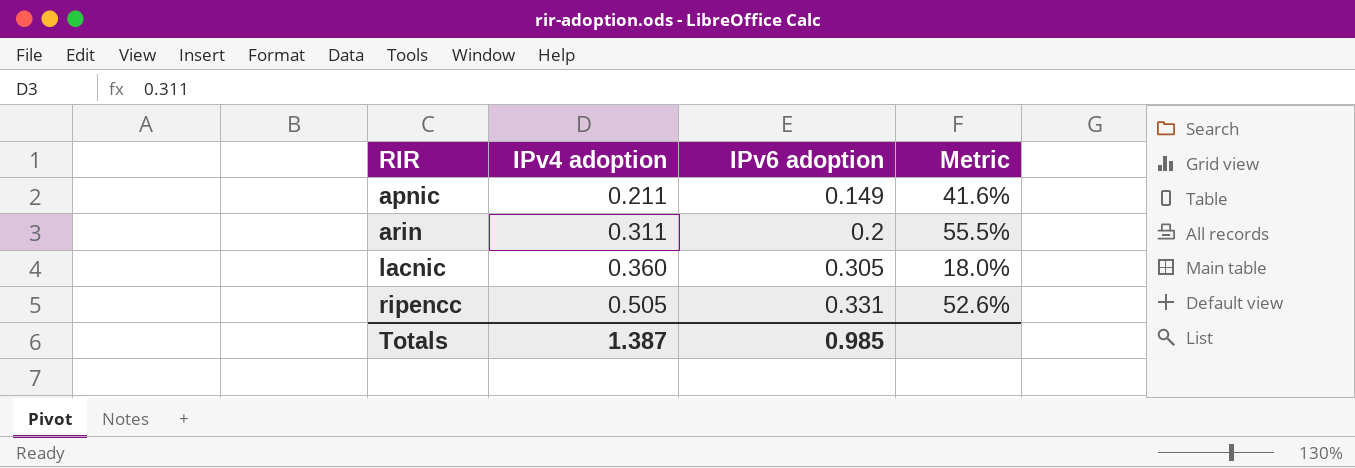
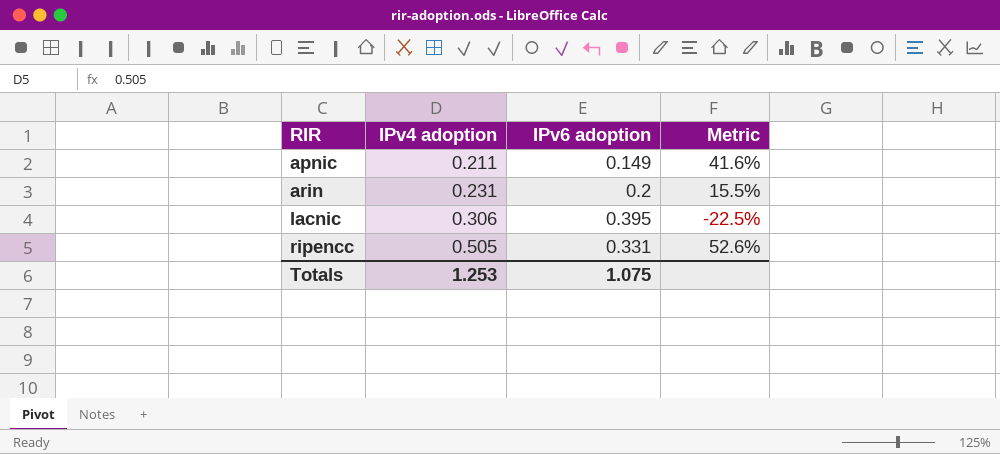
arin | IPv4 adoption: 0.311 -> 0.231
arin | Metric: 55.5% -> 15.5%
lacnic | IPv4 adoption: 0.360 -> 0.306
lacnic | IPv6 adoption: 0.305 -> 0.395
lacnic | Metric: 18.0% -> -22.5%
Totals | IPv4 adoption: 1.387 -> 1.253
Totals | IPv6 adoption: 0.985 -> 1.075

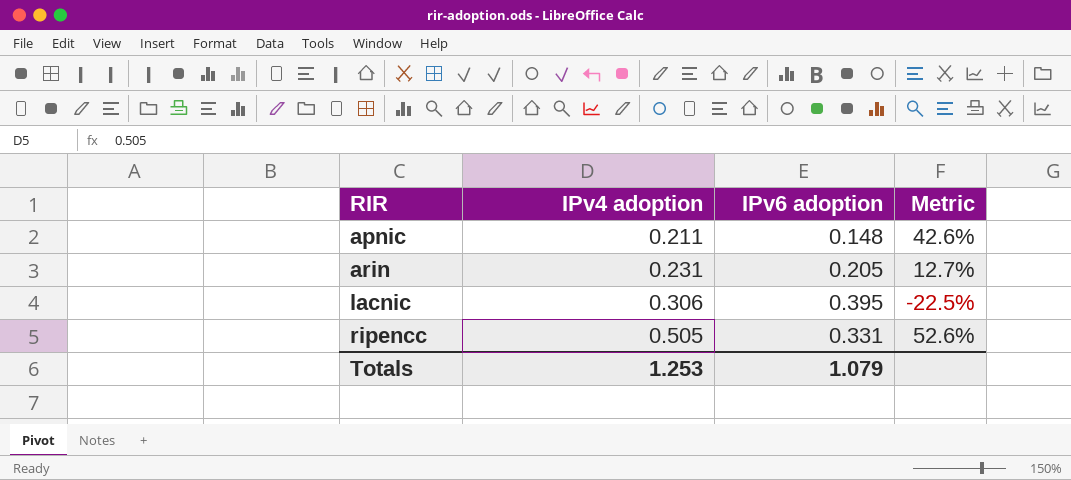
apnic | IPv6 adoption: 0.149 -> 0.148
apnic | Metric: 41.6% -> 42.6%
arin | IPv6 adoption: 0.2 -> 0.205
arin | Metric: 15.5% -> 12.7%
Totals | IPv6 adoption: 1.075 -> 1.079

